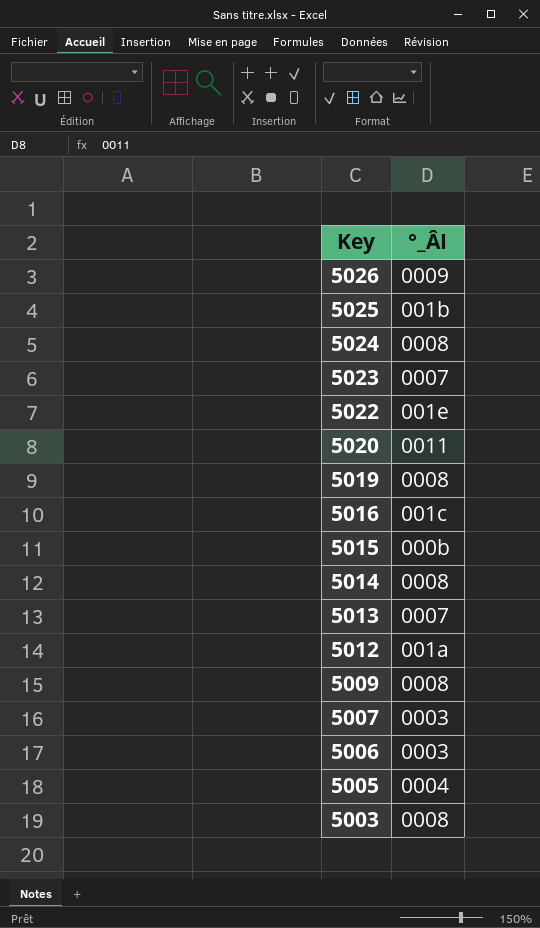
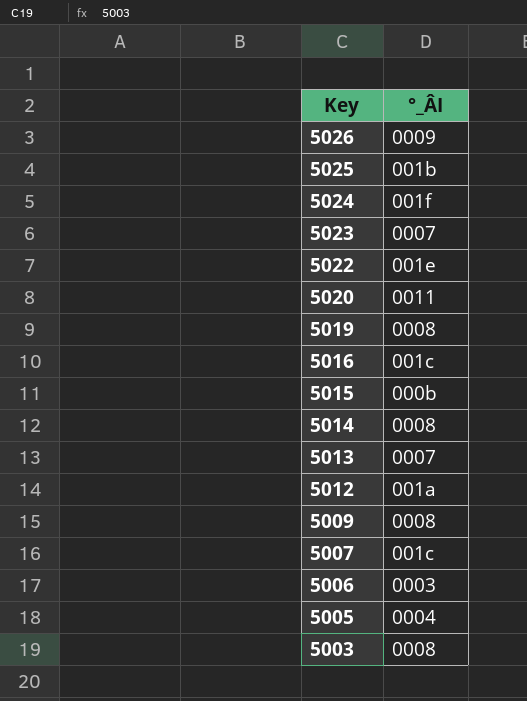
5024 | °_ÂI: 0008 -> 001f
5007 | °_ÂI: 0003 -> 001c

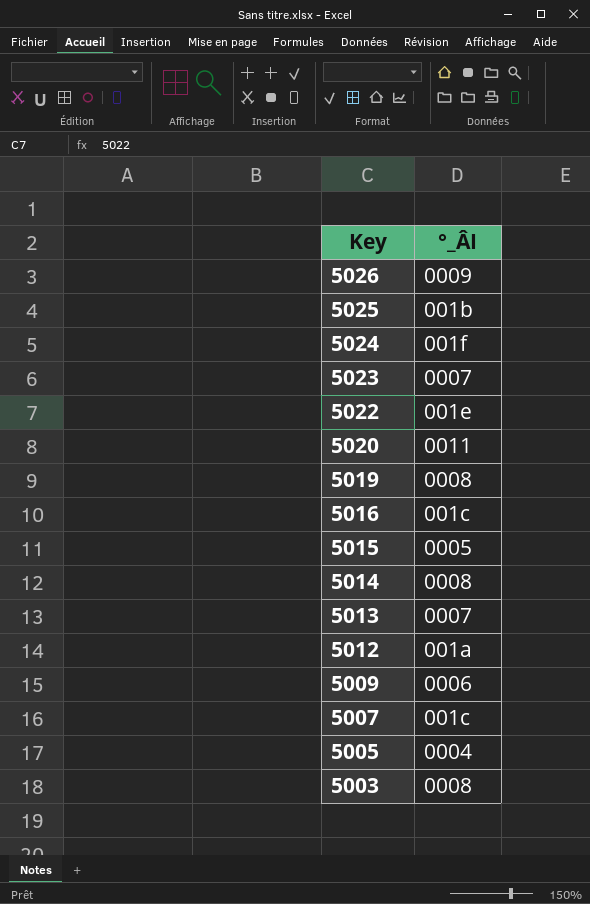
row 5006: 0003 -> none
5015 | °_ÂI: 000b -> 0005
5009 | °_ÂI: 0008 -> 0006

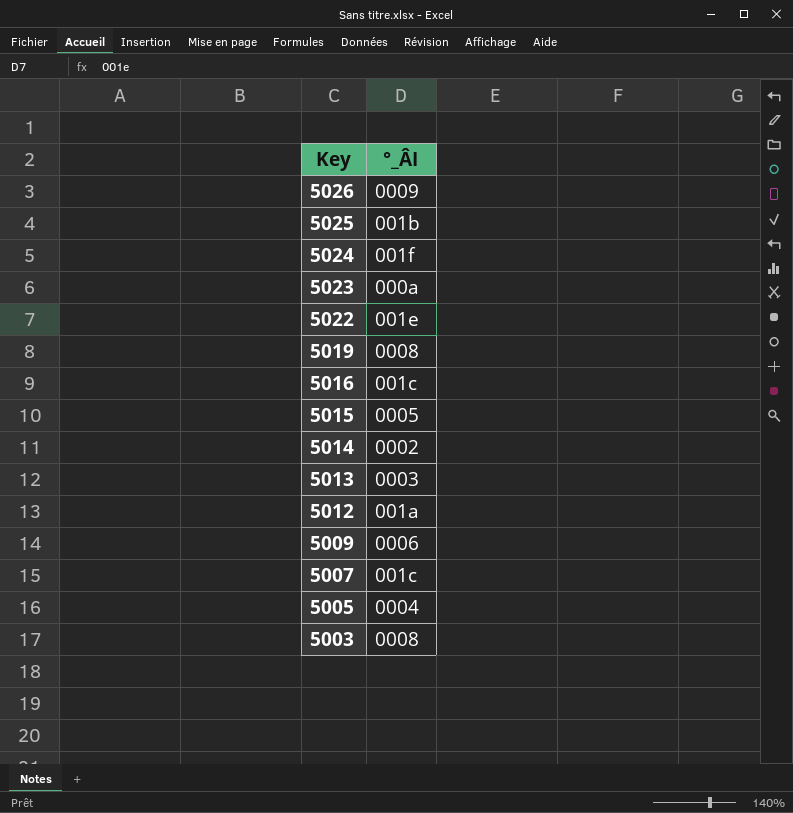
row 5020: 0011 -> none
5023 | °_ÂI: 0007 -> 000a
5014 | °_ÂI: 0008 -> 0002
5013 | °_ÂI: 0007 -> 0003

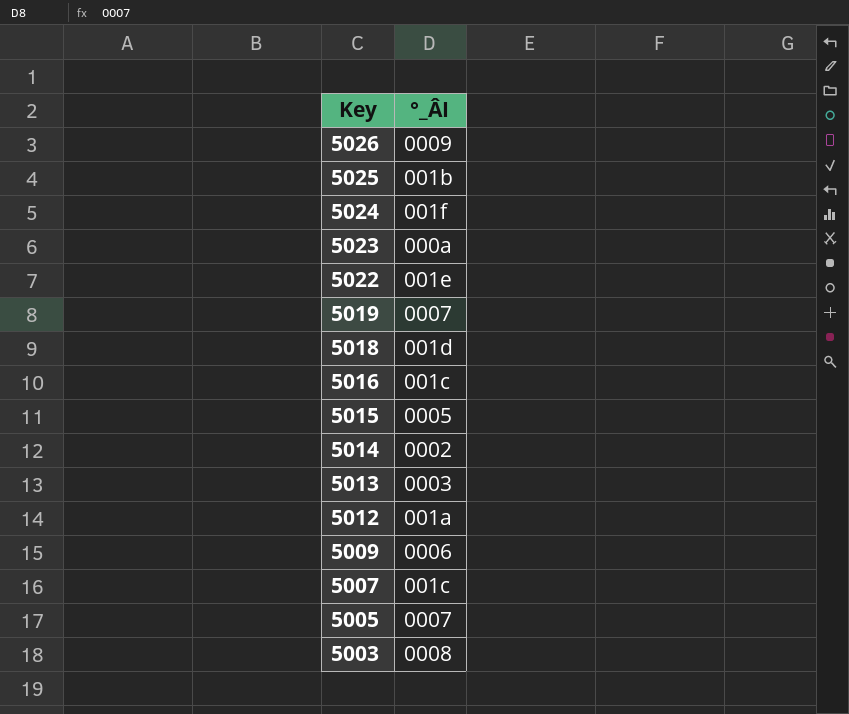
5019 | °_ÂI: 0008 -> 0007
row 5018: none -> 001d
5005 | °_ÂI: 0004 -> 0007

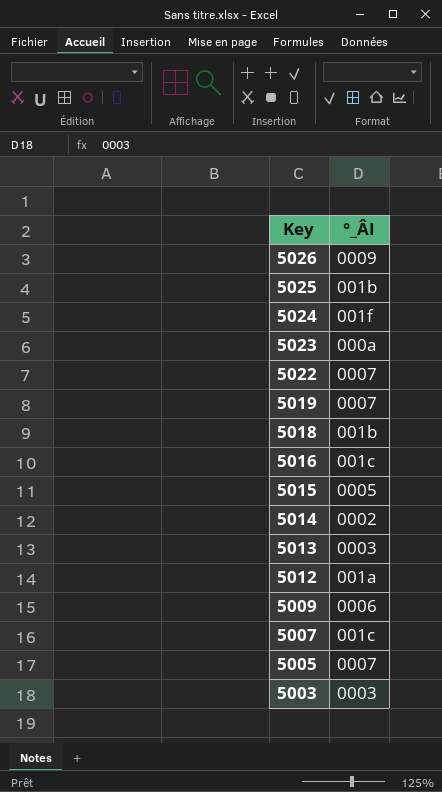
5022 | °_ÂI: 001e -> 0007
5018 | °_ÂI: 001d -> 001b
5003 | °_ÂI: 0008 -> 0003

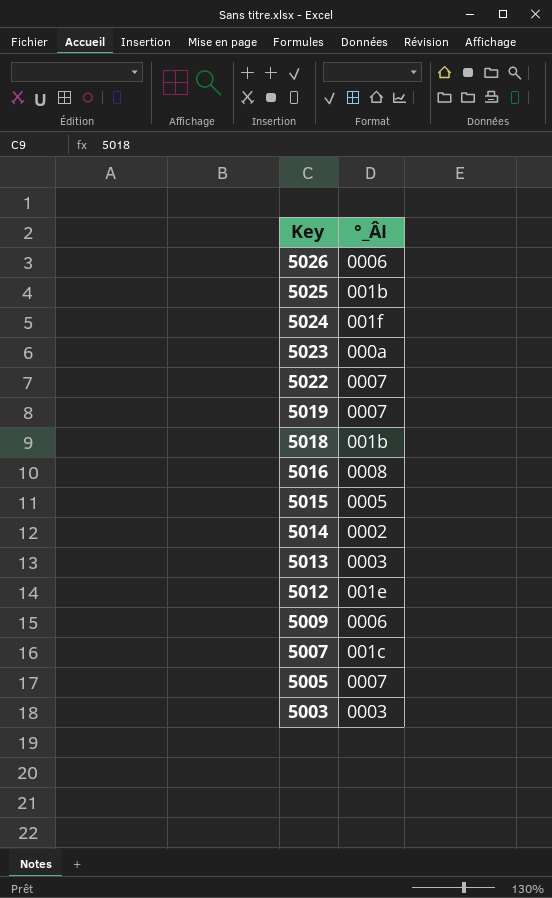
5026 | °_ÂI: 0009 -> 0006
5016 | °_ÂI: 001c -> 0008
5012 | °_ÂI: 001a -> 001e

